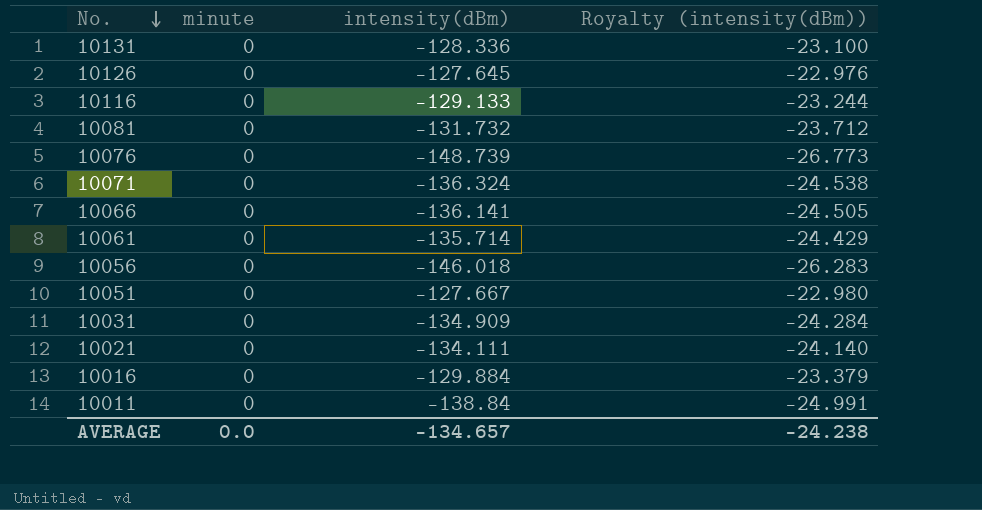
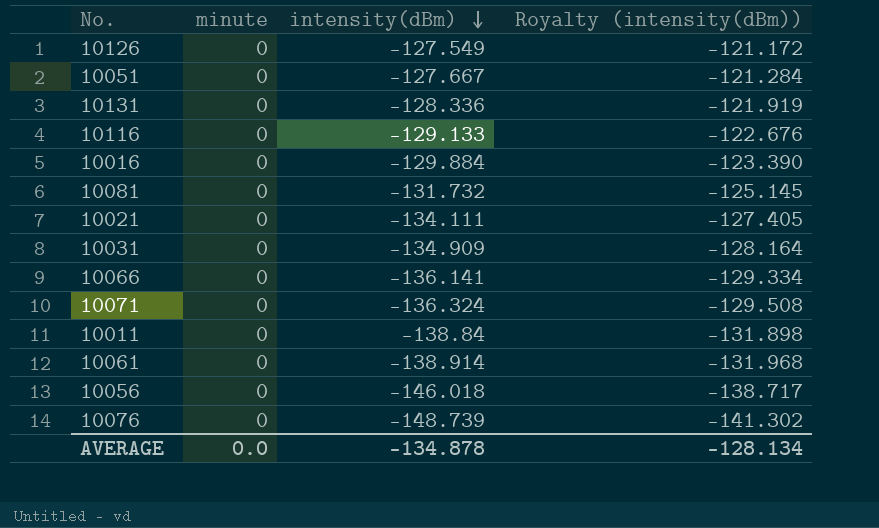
row order: No. descending -> intensity(dBm) descending
column Royalty (intensity(dBm)) | formula: [intensity(dBm)] * 0.18 -> [intensity(dBm)] * 0.95
10126 | intensity(dBm): -127.645 -> -127.549
10061 | intensity(dBm): -135.714 -> -138.914
AVERAGE | intensity(dBm): -134.657 -> -134.878
AVERAGE | Royalty (intensity(dBm)): -24.238 -> -128.134

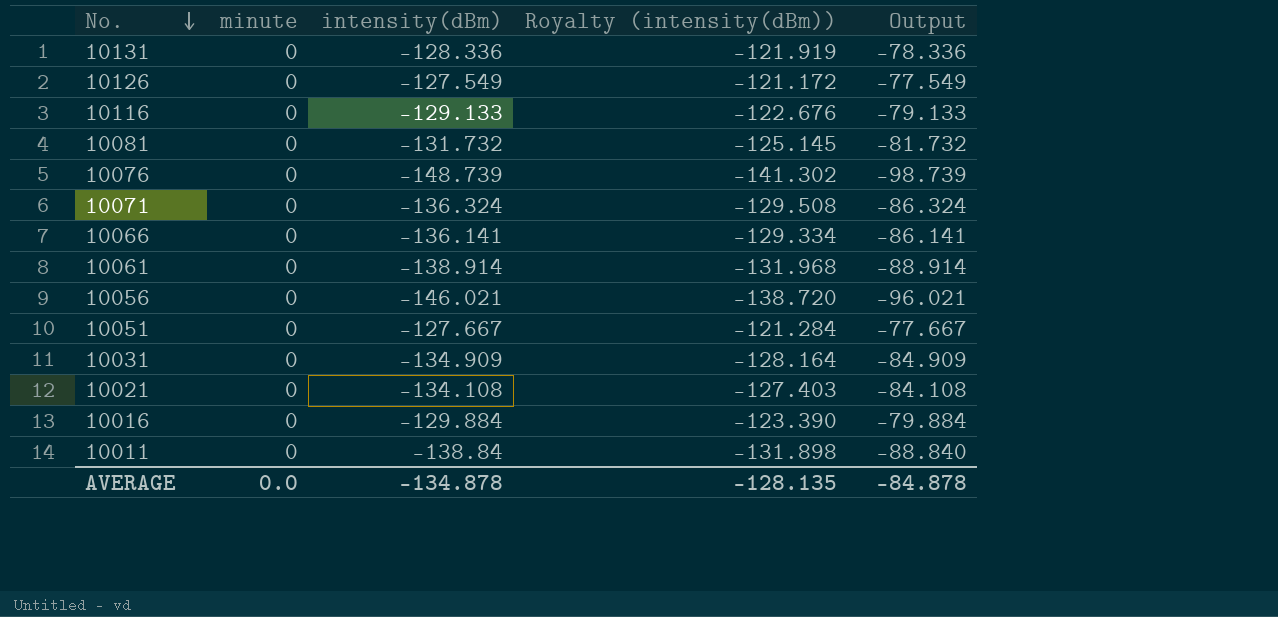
row order: intensity(dBm) descending -> No. descending
column Output | formula: none -> [intensity(dBm)] + 50
10056 | intensity(dBm): -146.018 -> -146.021
10056 | Royalty (intensity(dBm)): -138.717 -> -138.720
10021 | intensity(dBm): -134.111 -> -134.108
10021 | Royalty (intensity(dBm)): -127.405 -> -127.403
AVERAGE | Royalty (intensity(dBm)): -128.134 -> -128.135

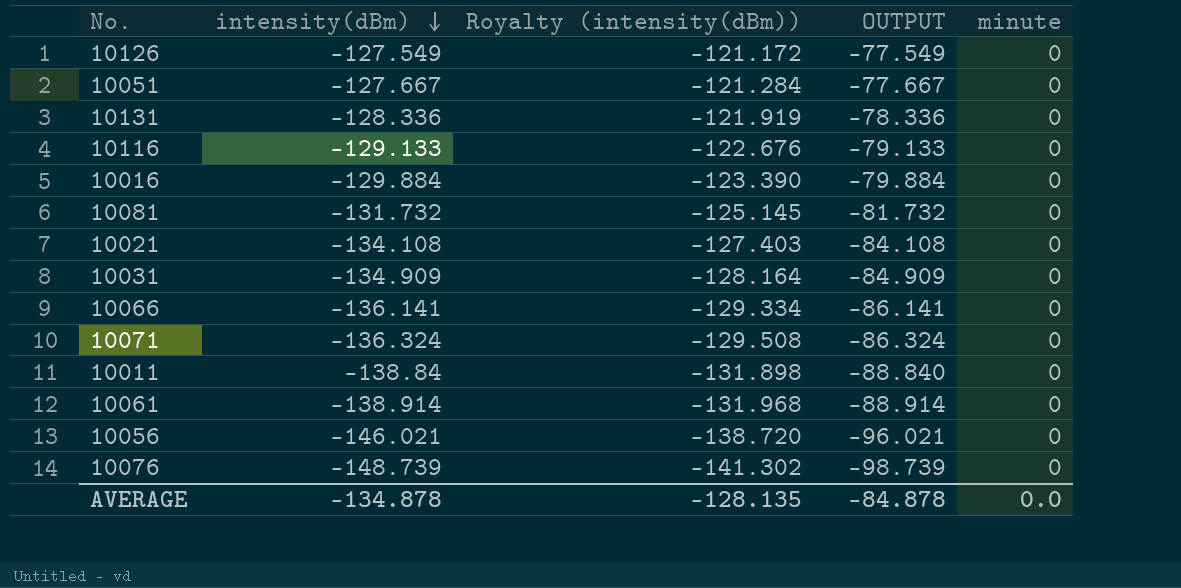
row order: No. descending -> intensity(dBm) descending
column name: Output -> OUTPUT
column minute | position: 2 -> 5

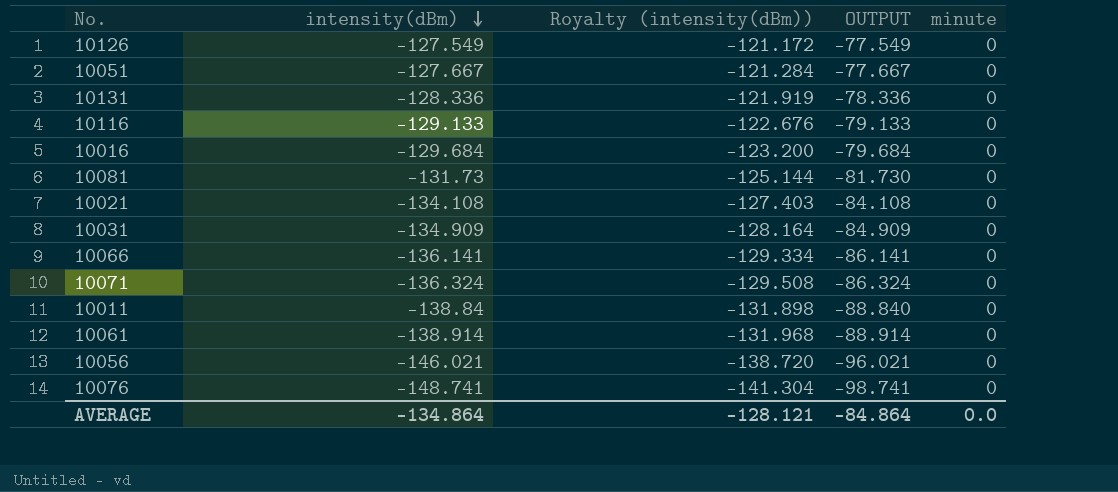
10016 | intensity(dBm): -129.884 -> -129.684
10016 | Royalty (intensity(dBm)): -123.390 -> -123.200
10016 | OUTPUT: -79.884 -> -79.684
10081 | intensity(dBm): -131.732 -> -131.73
10081 | Royalty (intensity(dBm)): -125.145 -> -125.144
10081 | OUTPUT: -81.732 -> -81.730
10076 | intensity(dBm): -148.739 -> -148.741
10076 | Royalty (intensity(dBm)): -141.302 -> -141.304
10076 | OUTPUT: -98.739 -> -98.741
AVERAGE | intensity(dBm): -134.878 -> -134.864
AVERAGE | Royalty (intensity(dBm)): -128.135 -> -128.121
AVERAGE | OUTPUT: -84.878 -> -84.864

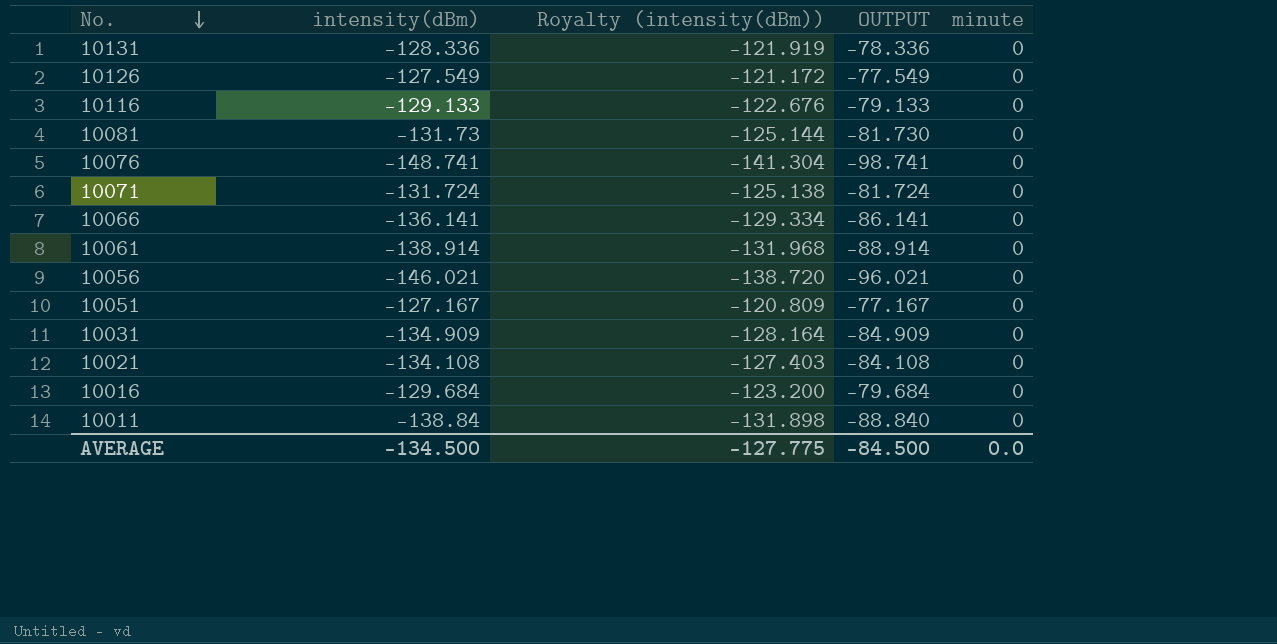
row order: intensity(dBm) descending -> No. descending
10071 | intensity(dBm): -136.324 -> -131.724
10071 | Royalty (intensity(dBm)): -129.508 -> -125.138
10071 | OUTPUT: -86.324 -> -81.724
10051 | intensity(dBm): -127.667 -> -127.167
10051 | Royalty (intensity(dBm)): -121.284 -> -120.809
10051 | OUTPUT: -77.667 -> -77.167
AVERAGE | intensity(dBm): -134.864 -> -134.500
AVERAGE | Royalty (intensity(dBm)): -128.121 -> -127.775
AVERAGE | OUTPUT: -84.864 -> -84.500

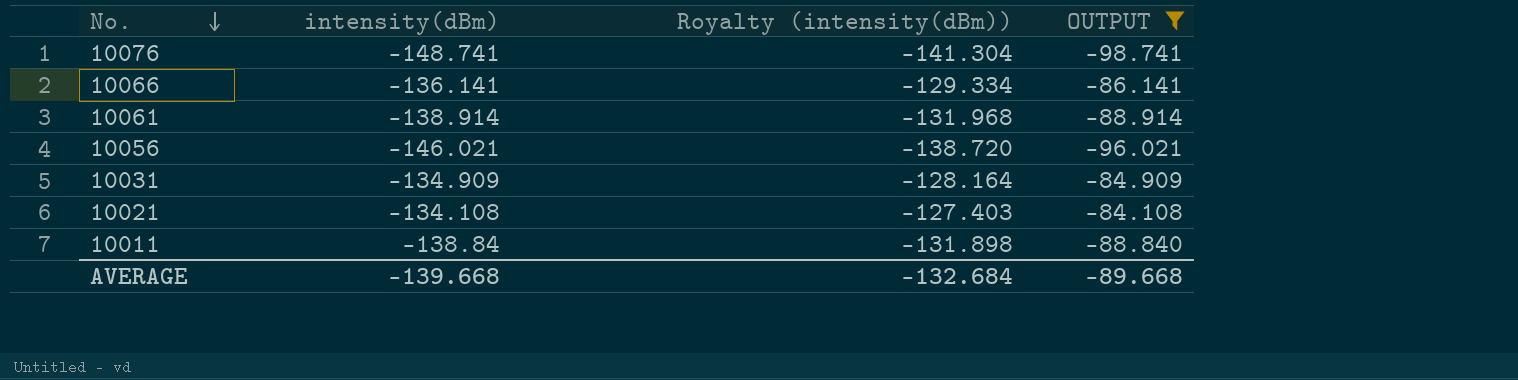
filter: none -> OUTPUT <= -84.108
column minute | position: 5 -> none
AVERAGE | intensity(dBm): -134.500 -> -139.668
AVERAGE | Royalty (intensity(dBm)): -127.775 -> -132.684
AVERAGE | OUTPUT: -84.500 -> -89.668

